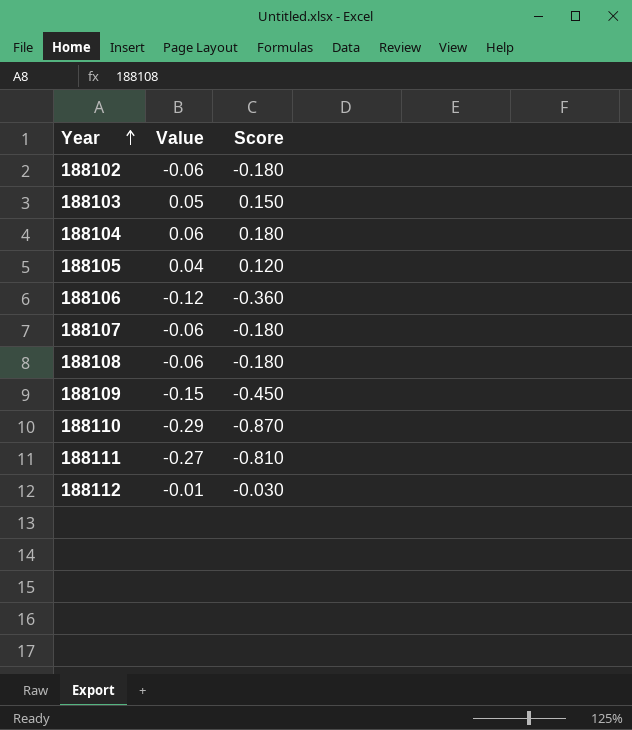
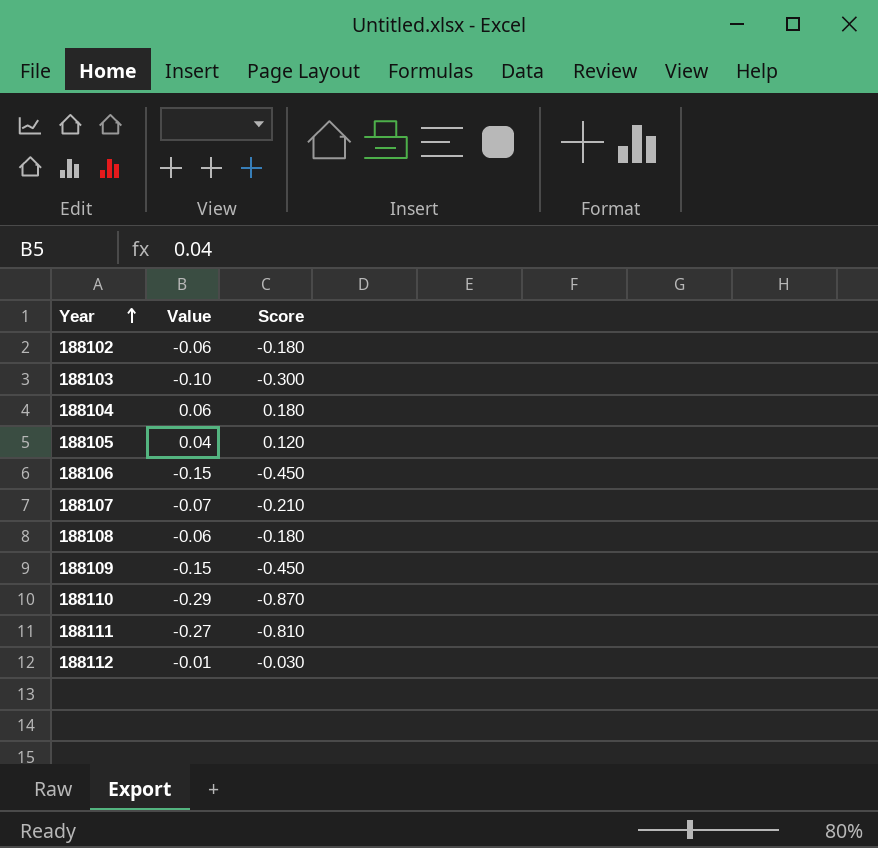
188103 | Value: 0.05 -> -0.10
188103 | Score: 0.150 -> -0.300
188106 | Value: -0.12 -> -0.15
188106 | Score: -0.360 -> -0.450
188107 | Value: -0.06 -> -0.07
188107 | Score: -0.180 -> -0.210

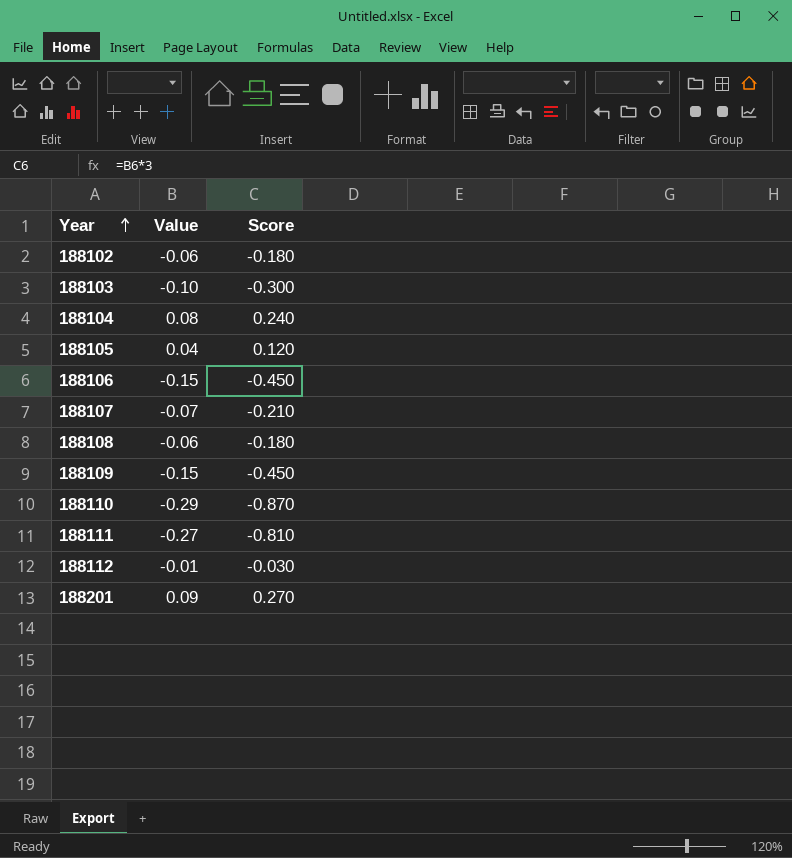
188104 | Value: 0.06 -> 0.08
188104 | Score: 0.180 -> 0.240
row 188201: none -> 0.09 | 0.270

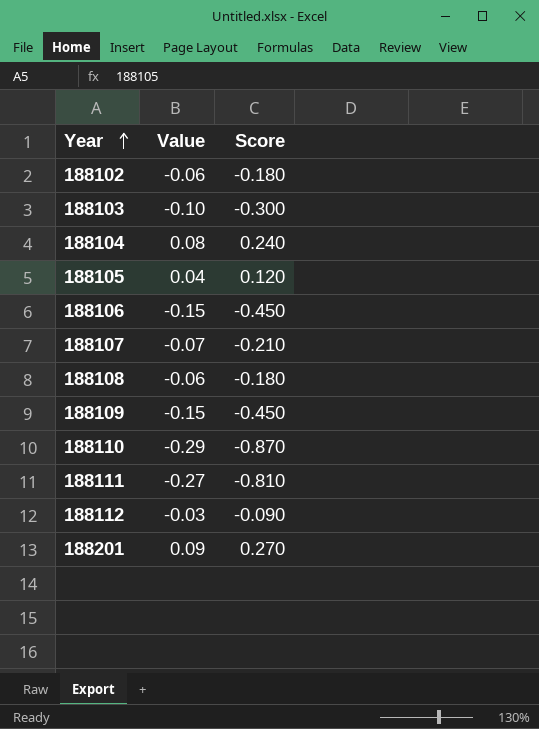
188112 | Value: -0.01 -> -0.03
188112 | Score: -0.030 -> -0.090

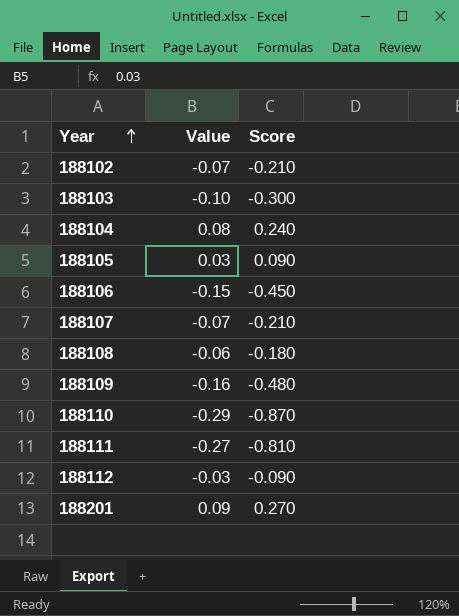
188102 | Value: -0.06 -> -0.07
188102 | Score: -0.180 -> -0.210
188105 | Value: 0.04 -> 0.03
188105 | Score: 0.120 -> 0.090
188109 | Value: -0.15 -> -0.16
188109 | Score: -0.450 -> -0.480

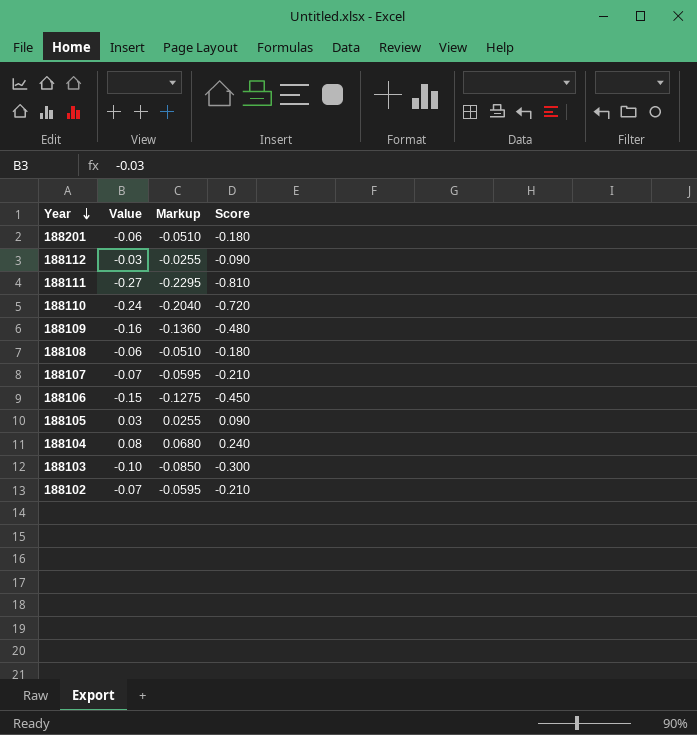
row order: Year ascending -> Year descending
column Markup | formula: none -> [Value] * 0.85
188201 | Value: 0.09 -> -0.06
188201 | Score: 0.270 -> -0.180
188110 | Value: -0.29 -> -0.24
188110 | Score: -0.870 -> -0.720

